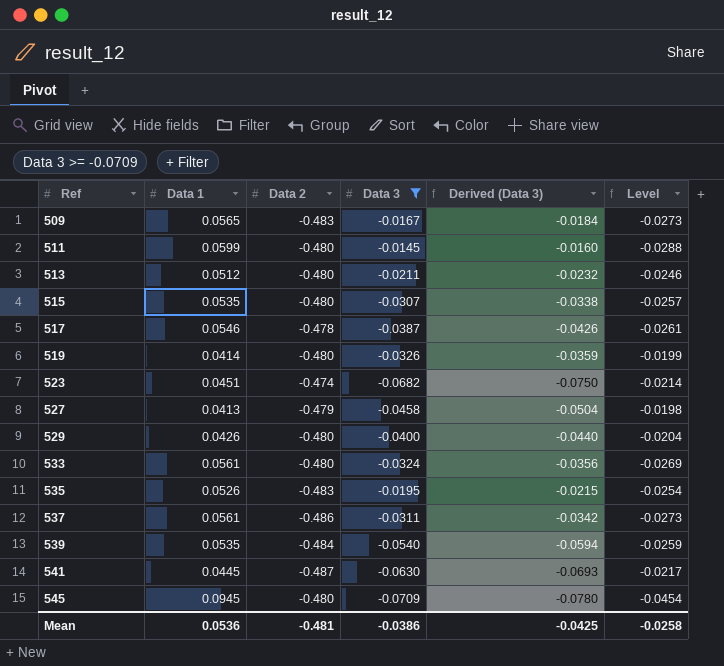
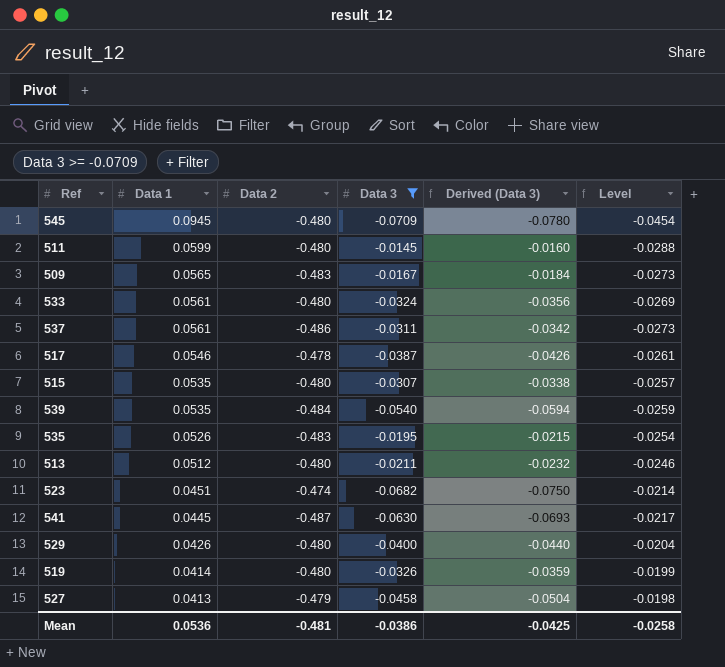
row order: Ref ascending -> Data 1 descending

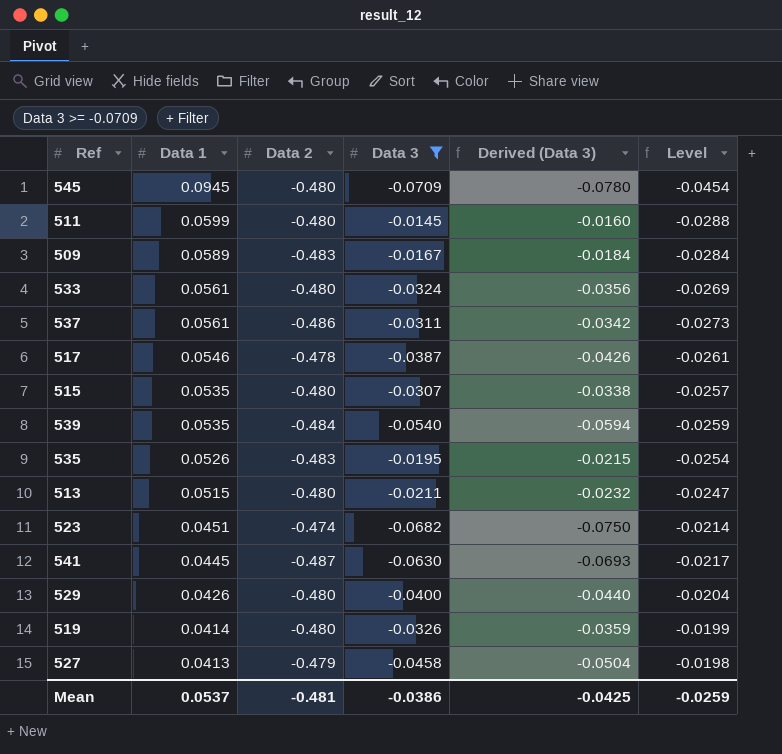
509 | Data 1: 0.0565 -> 0.0589
509 | Level: -0.0273 -> -0.0284
513 | Data 1: 0.0512 -> 0.0515
513 | Level: -0.0246 -> -0.0247
Mean | Data 1: 0.0536 -> 0.0537
Mean | Level: -0.0258 -> -0.0259

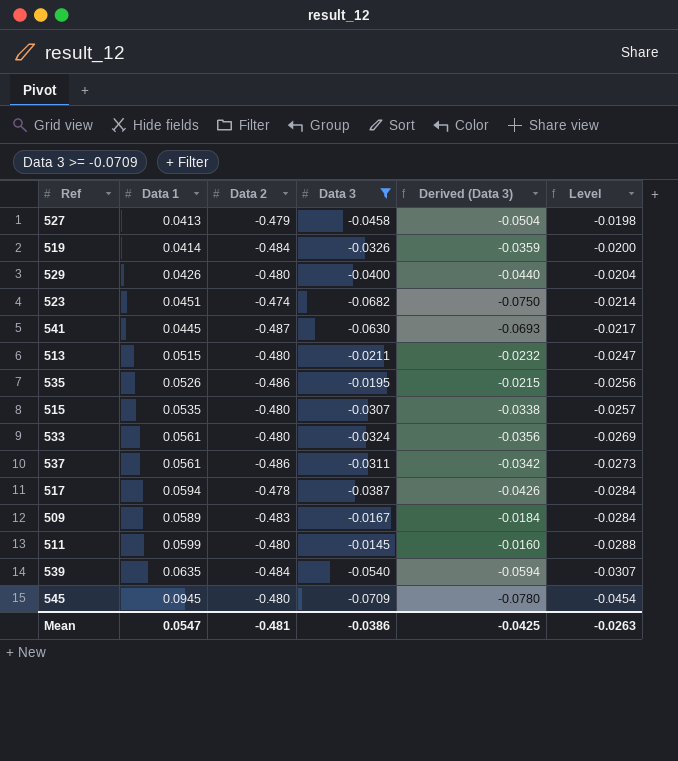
row order: Data 1 descending -> Level descending
519 | Data 2: -0.480 -> -0.484
519 | Level: -0.0199 -> -0.0200
535 | Data 2: -0.483 -> -0.486
535 | Level: -0.0254 -> -0.0256
517 | Data 1: 0.0546 -> 0.0594
517 | Level: -0.0261 -> -0.0284
539 | Data 1: 0.0535 -> 0.0635
539 | Level: -0.0259 -> -0.0307
Mean | Data 1: 0.0537 -> 0.0547
Mean | Level: -0.0259 -> -0.0263

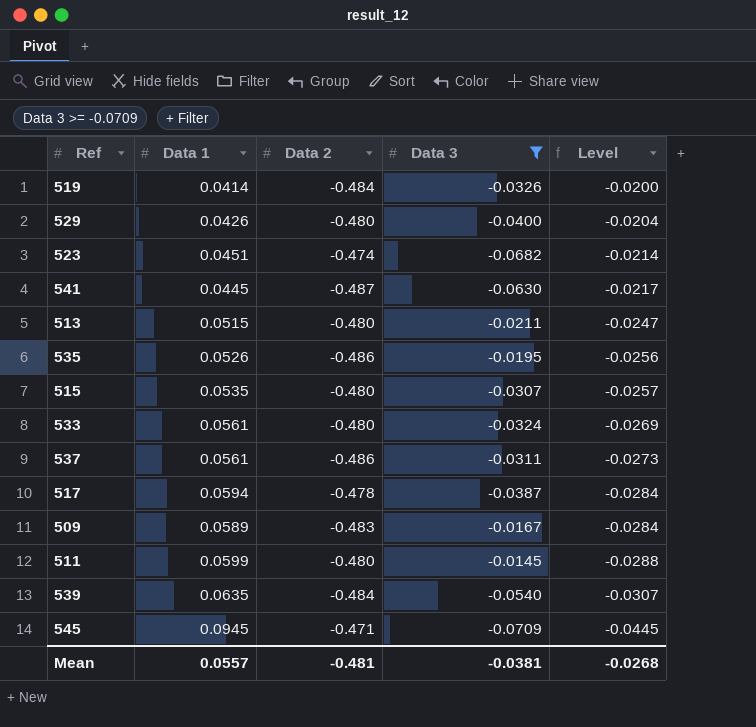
column Derived (Data 3) | formula: [Data 3] * 1.1 -> none
row 527: 0.0413 | -0.479 | -0.0458 | -0.0504 | -0.0198 -> none
545 | Data 2: -0.480 -> -0.471
545 | Level: -0.0454 -> -0.0445
Mean | Data 1: 0.0547 -> 0.0557
Mean | Data 3: -0.0386 -> -0.0381
Mean | Level: -0.0263 -> -0.0268

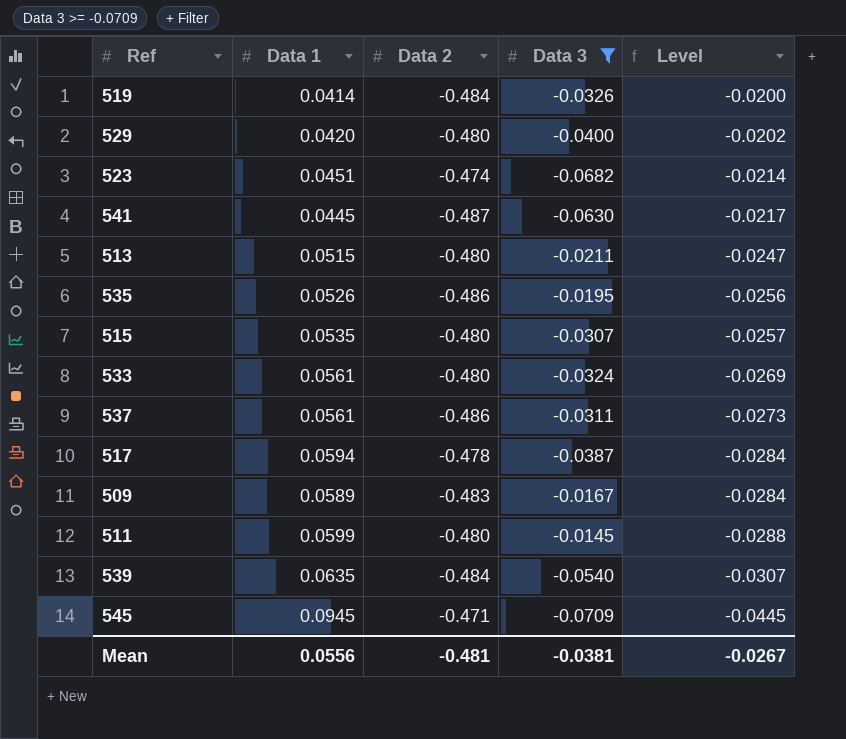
529 | Data 1: 0.0426 -> 0.0420
529 | Level: -0.0204 -> -0.0202
Mean | Data 1: 0.0557 -> 0.0556
Mean | Level: -0.0268 -> -0.0267

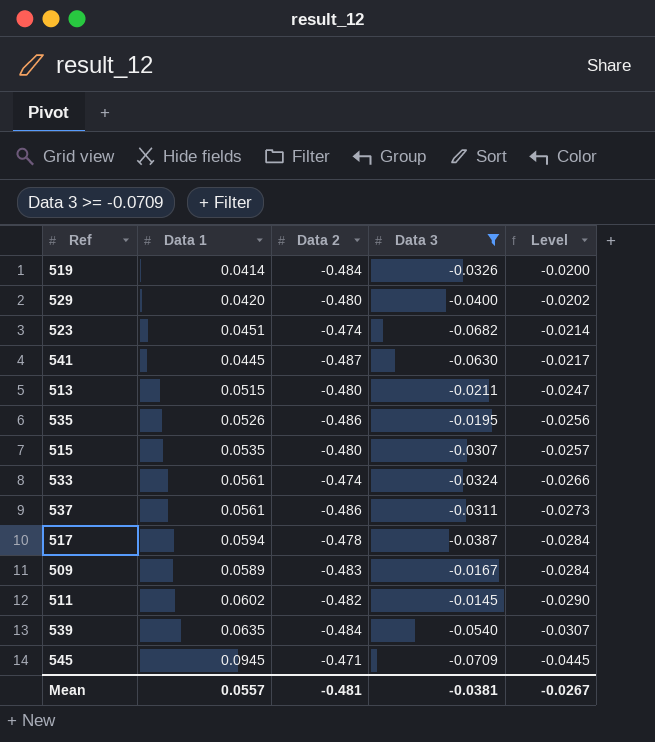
533 | Data 2: -0.480 -> -0.474
533 | Level: -0.0269 -> -0.0266
511 | Data 1: 0.0599 -> 0.0602
511 | Data 2: -0.480 -> -0.482
511 | Level: -0.0288 -> -0.0290
Mean | Data 1: 0.0556 -> 0.0557

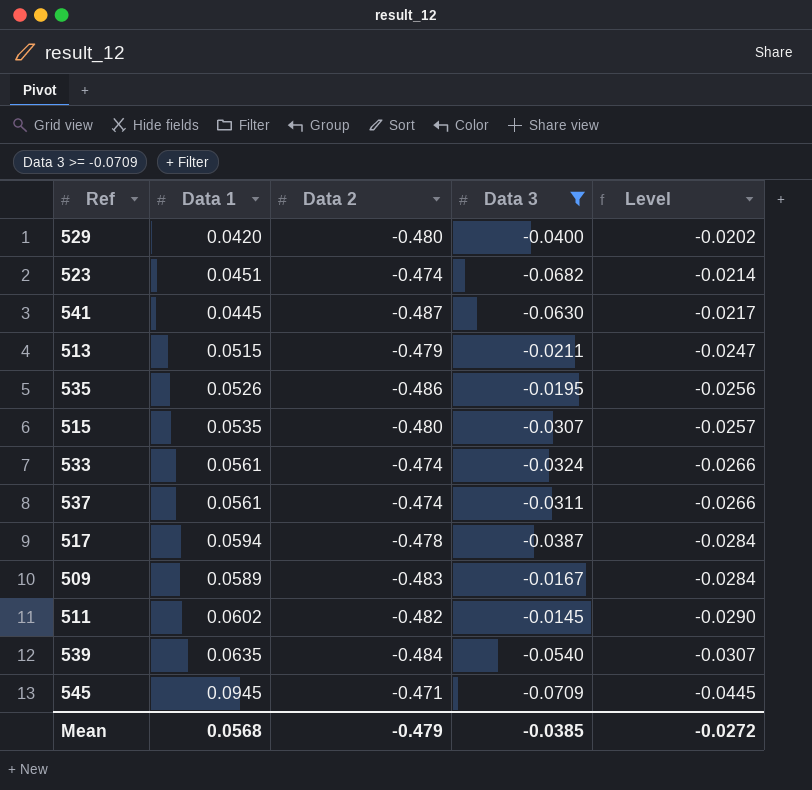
row 519: 0.0414 | -0.484 | -0.0326 | -0.0200 -> none
513 | Data 2: -0.480 -> -0.479
537 | Data 2: -0.486 -> -0.474
537 | Level: -0.0273 -> -0.0266
Mean | Data 1: 0.0557 -> 0.0568
Mean | Data 2: -0.481 -> -0.479
Mean | Data 3: -0.0381 -> -0.0385
Mean | Level: -0.0267 -> -0.0272

